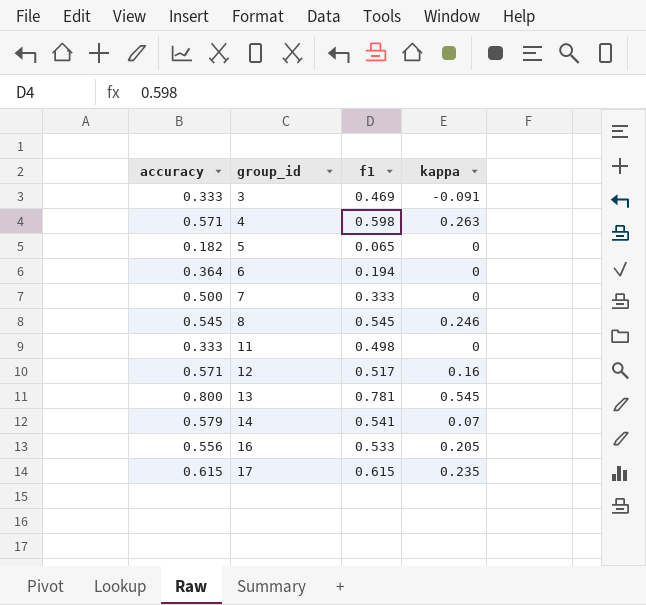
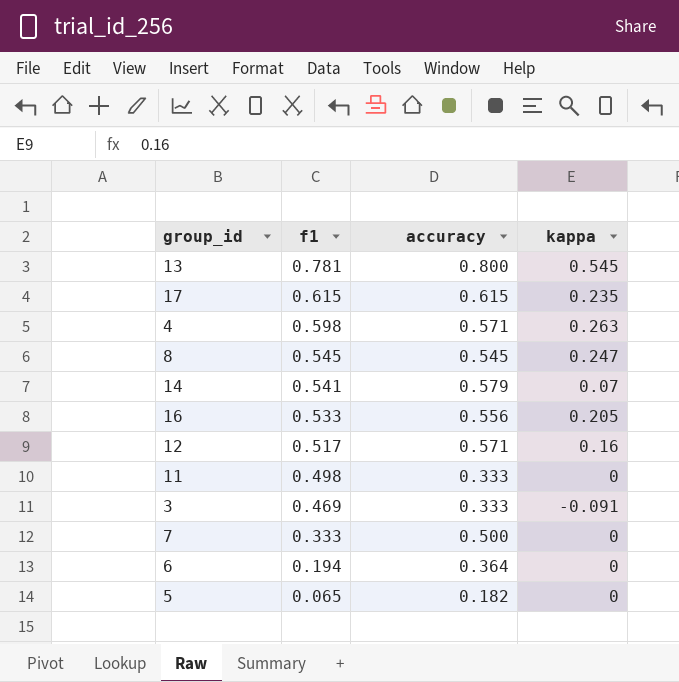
row order: group_id ascending -> f1 descending
column accuracy | position: 1 -> 3
8 | kappa: 0.246 -> 0.247

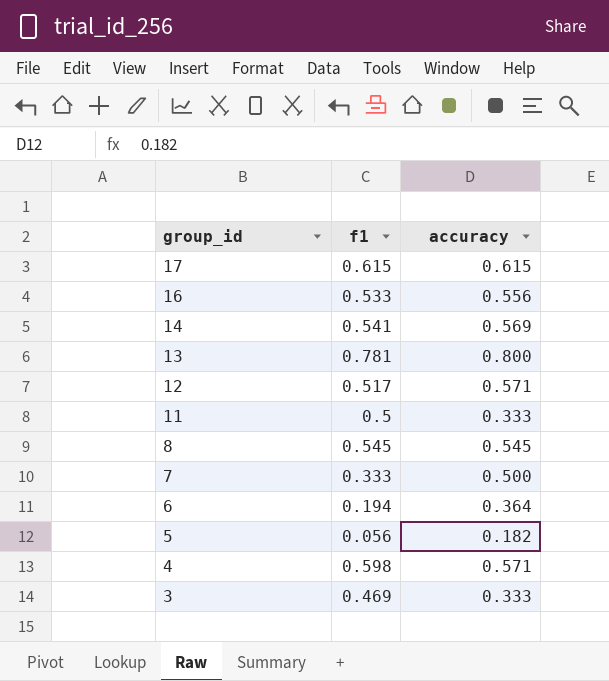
row order: f1 descending -> group_id descending
column kappa | position: 4 -> none
14 | accuracy: 0.579 -> 0.569
11 | f1: 0.498 -> 0.5
5 | f1: 0.065 -> 0.056

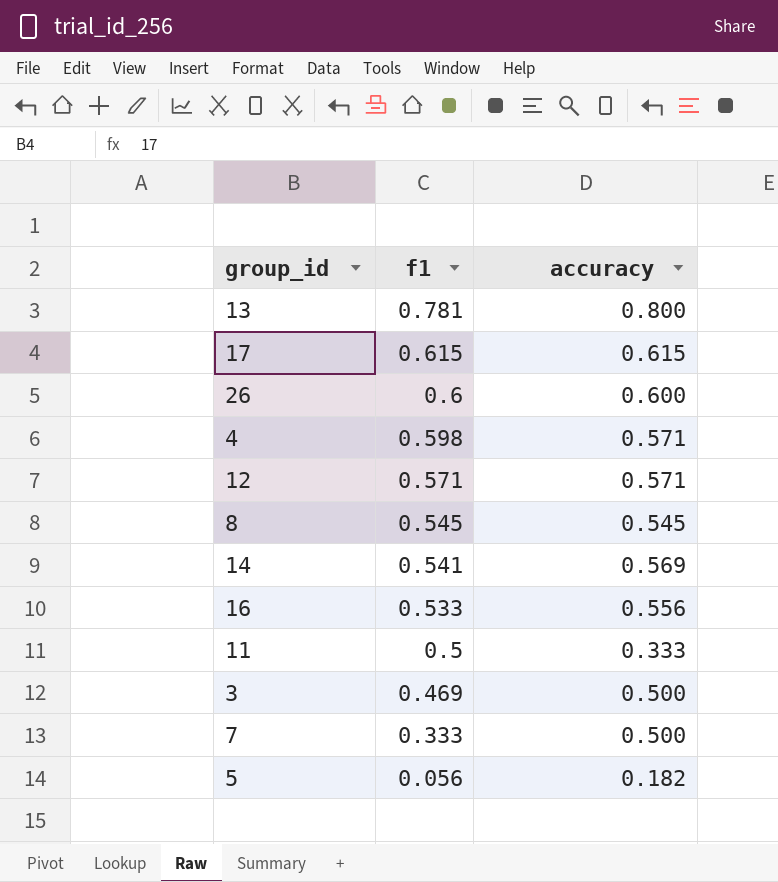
row order: group_id descending -> f1 descending
row 6: 0.194 | 0.364 -> none
row 26: none -> 0.6 | 0.600
12 | f1: 0.517 -> 0.571
3 | accuracy: 0.333 -> 0.500

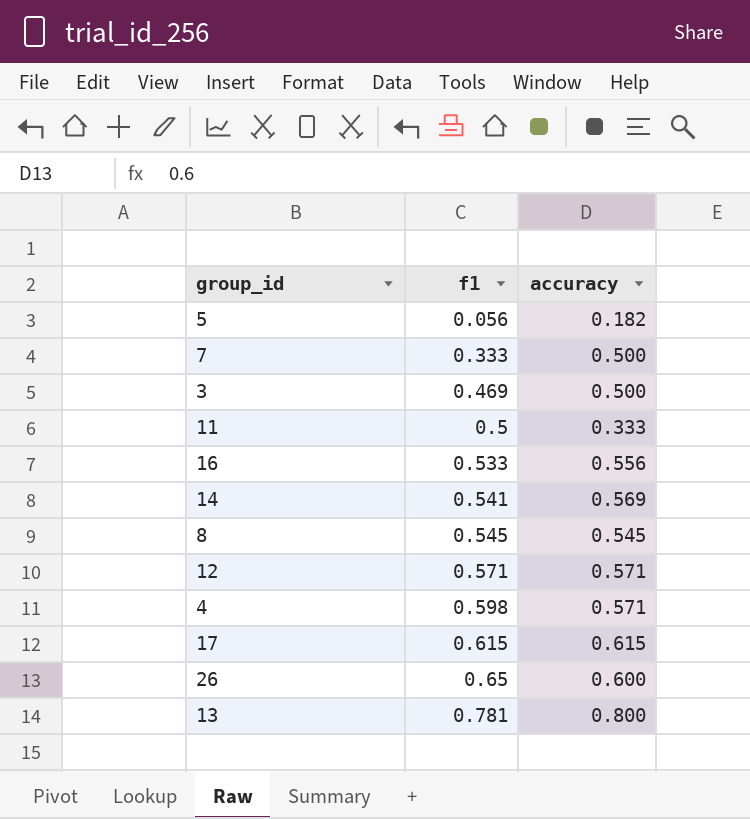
row order: f1 descending -> f1 ascending
26 | f1: 0.6 -> 0.65

